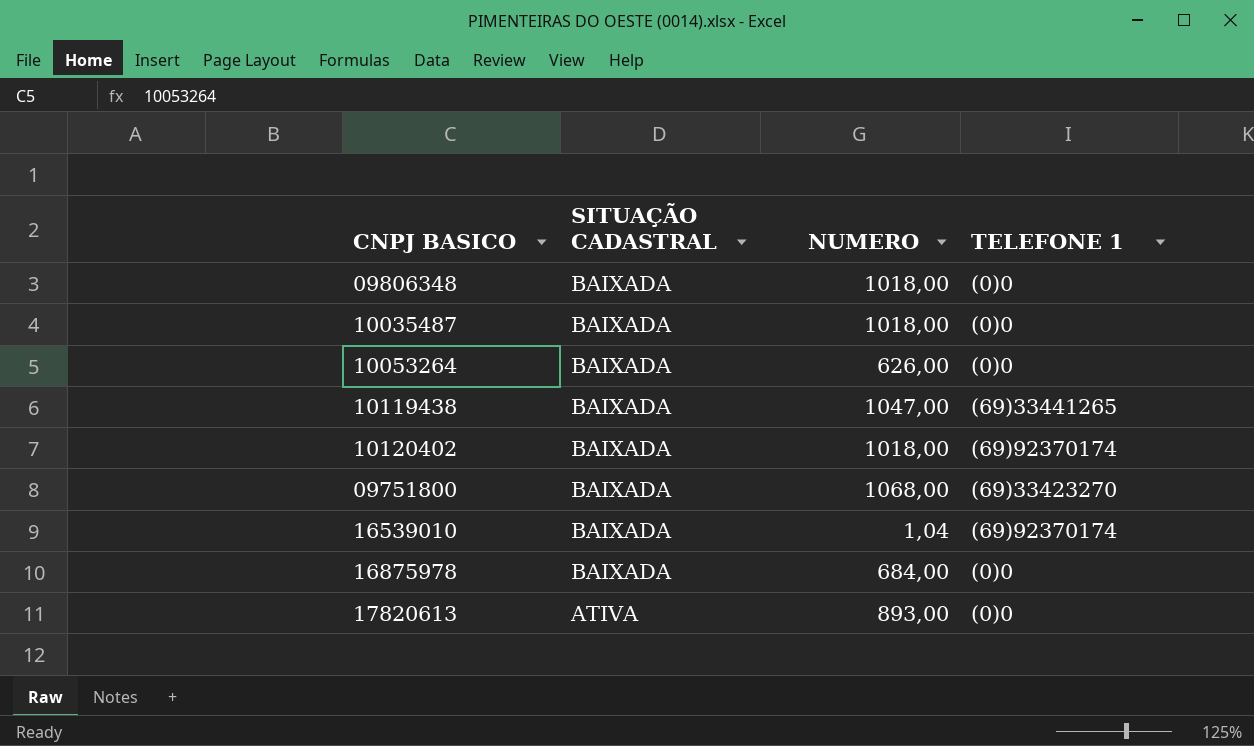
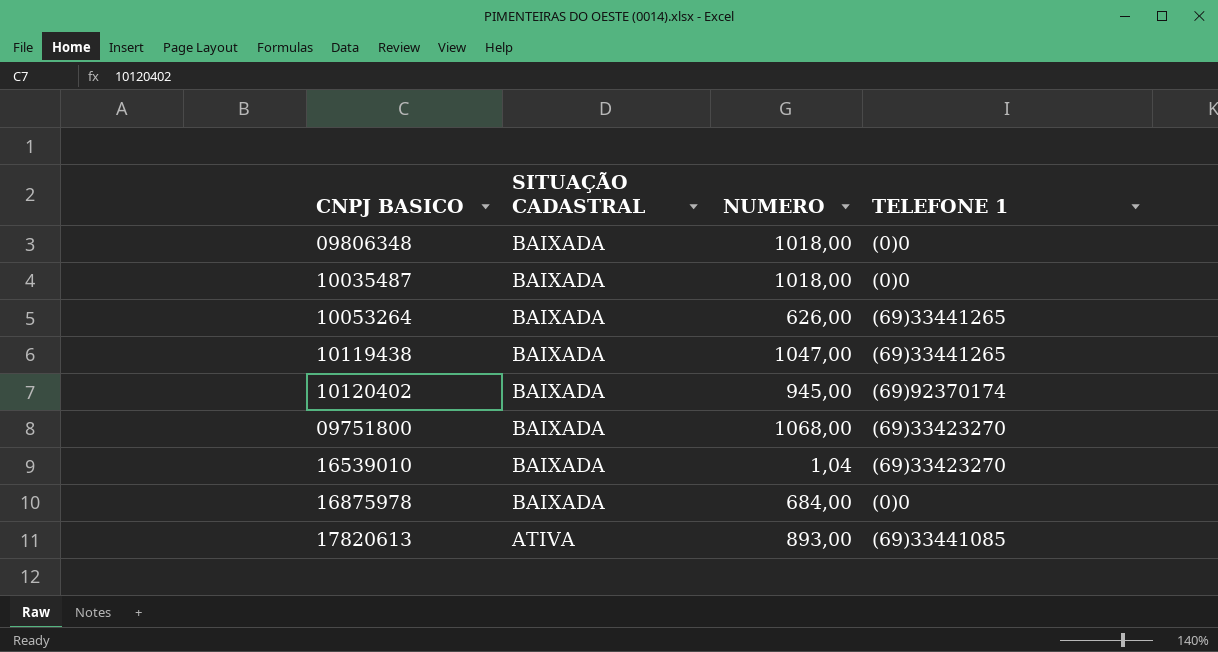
10053264 | TELEFONE 1: (0)0 -> (69)33441265
10120402 | NUMERO: 1018,00 -> 945,00
16539010 | TELEFONE 1: (69)92370174 -> (69)33423270
17820613 | TELEFONE 1: (0)0 -> (69)33441085

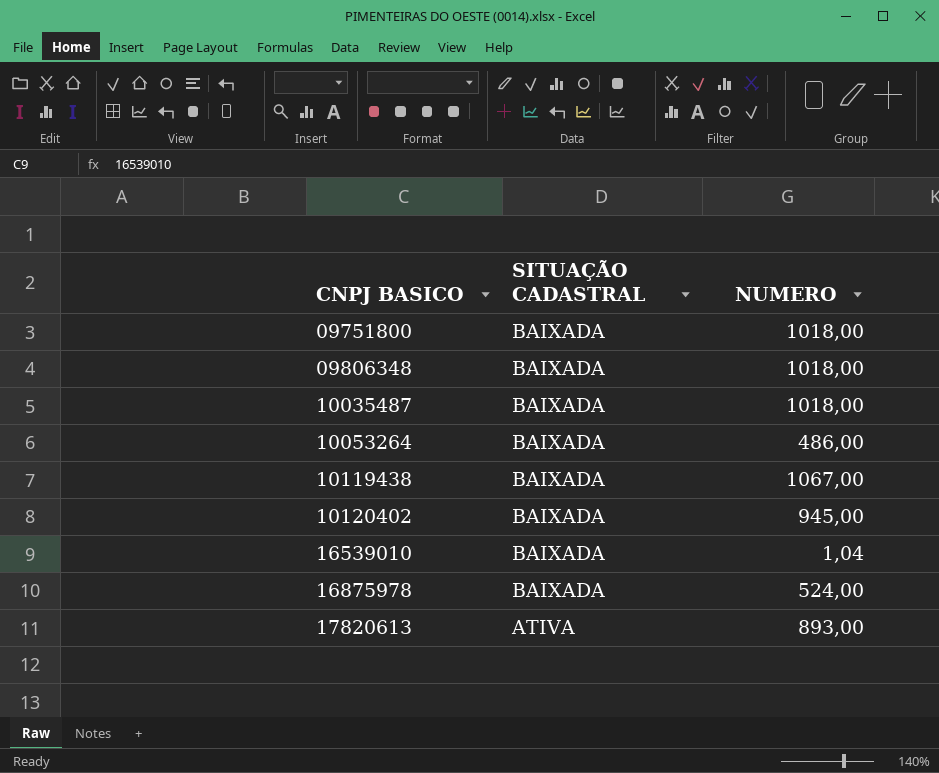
row order: SITUAÇÃO CADASTRAL descending -> CNPJ BASICO ascending
column TELEFONE 1 | position: 4 -> none
09751800 | NUMERO: 1068,00 -> 1018,00
10053264 | NUMERO: 626,00 -> 486,00
10119438 | NUMERO: 1047,00 -> 1067,00
16875978 | NUMERO: 684,00 -> 524,00

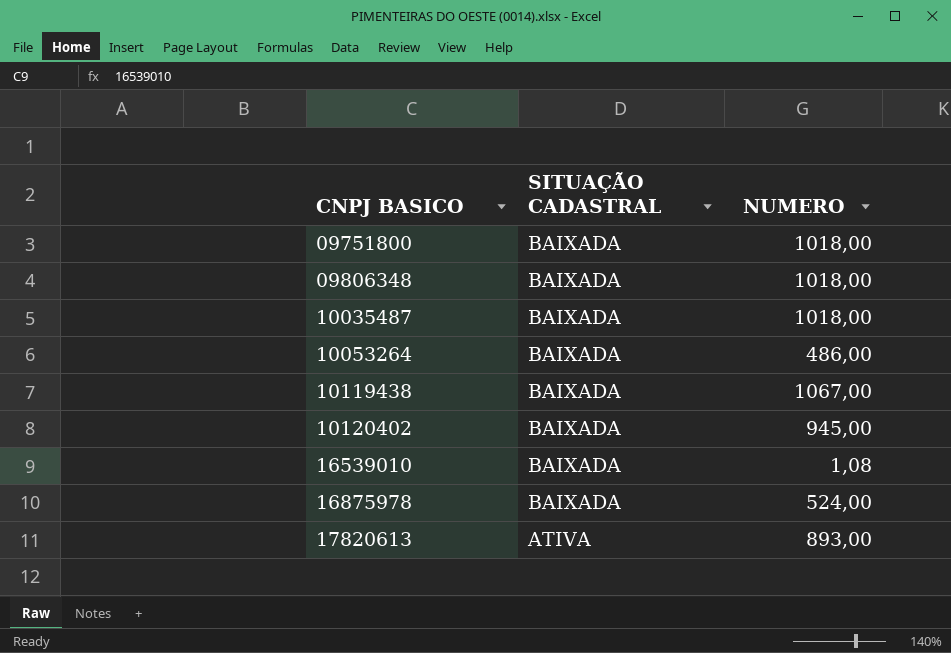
16539010 | NUMERO: 1,04 -> 1,08

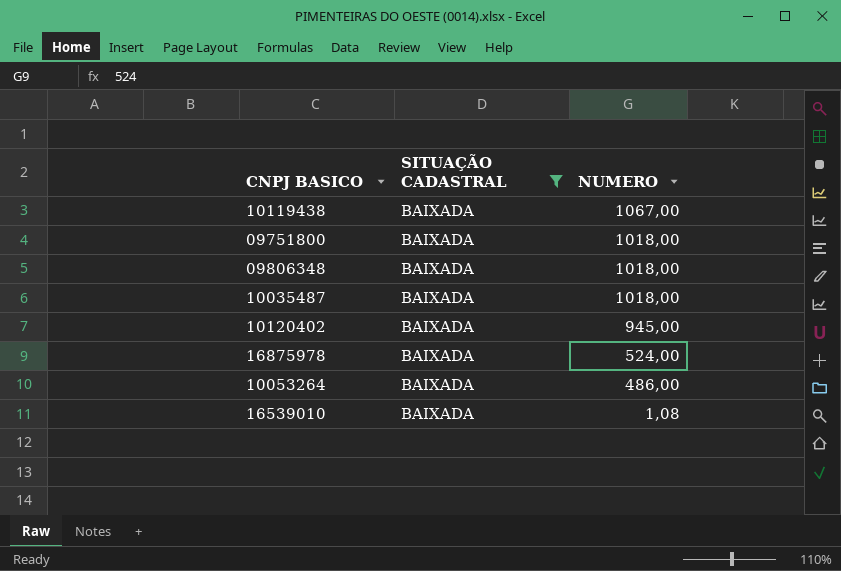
filter: none -> SITUAÇÃO CADASTRAL = BAIXADA
row order: CNPJ BASICO ascending -> NUMERO descending

